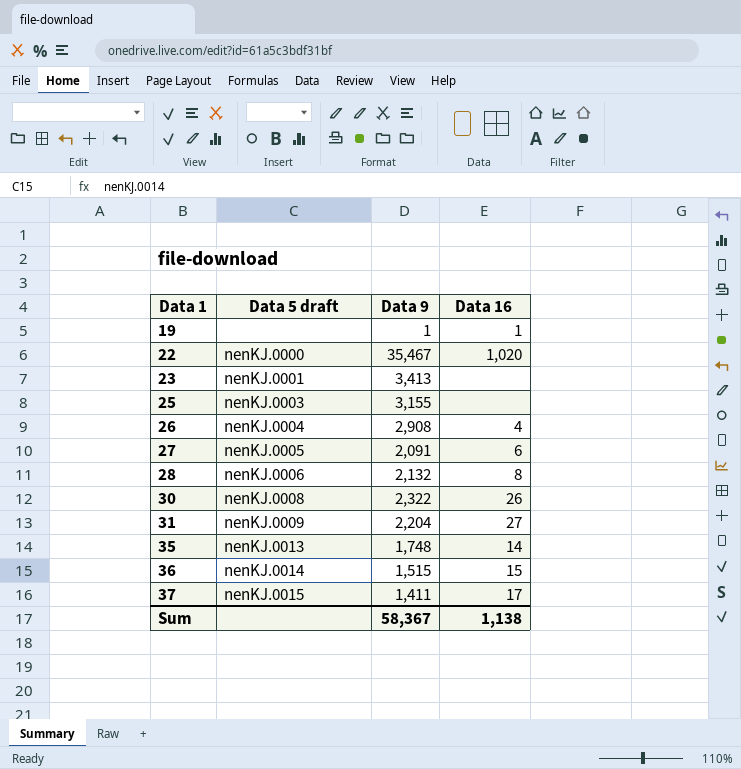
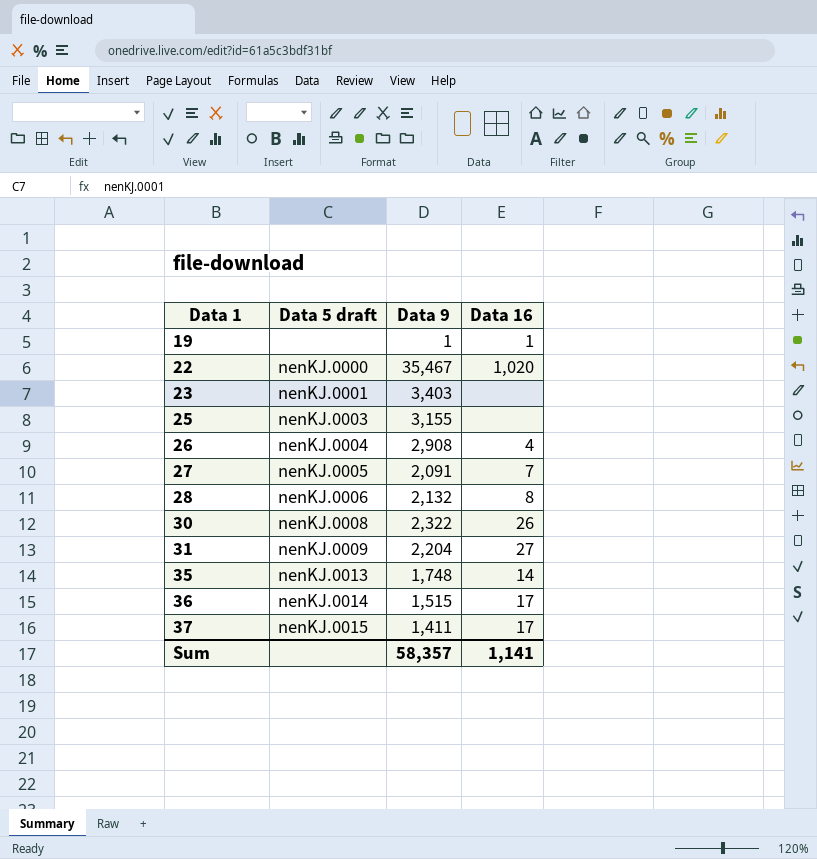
23 | Data 9: 3,413 -> 3,403
27 | Data 16: 6 -> 7
36 | Data 16: 15 -> 17
Sum | Data 9: 58,367 -> 58,357
Sum | Data 16: 1,138 -> 1,141

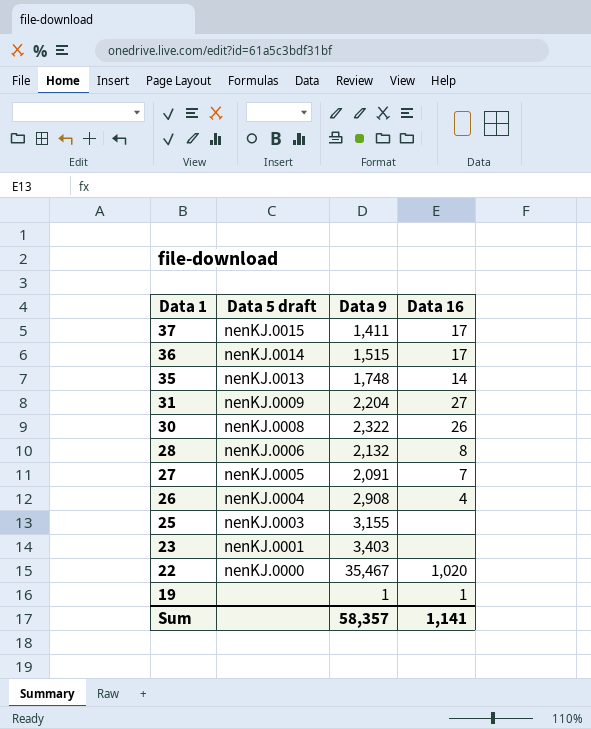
row order: Data 1 ascending -> Data 1 descending

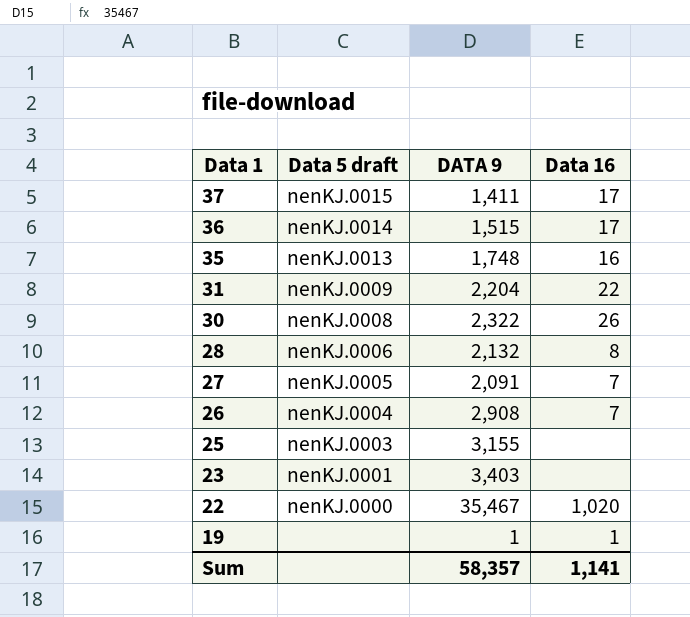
column name: Data 9 -> DATA 9
35 | Data 16: 14 -> 16
31 | Data 16: 27 -> 22
26 | Data 16: 4 -> 7

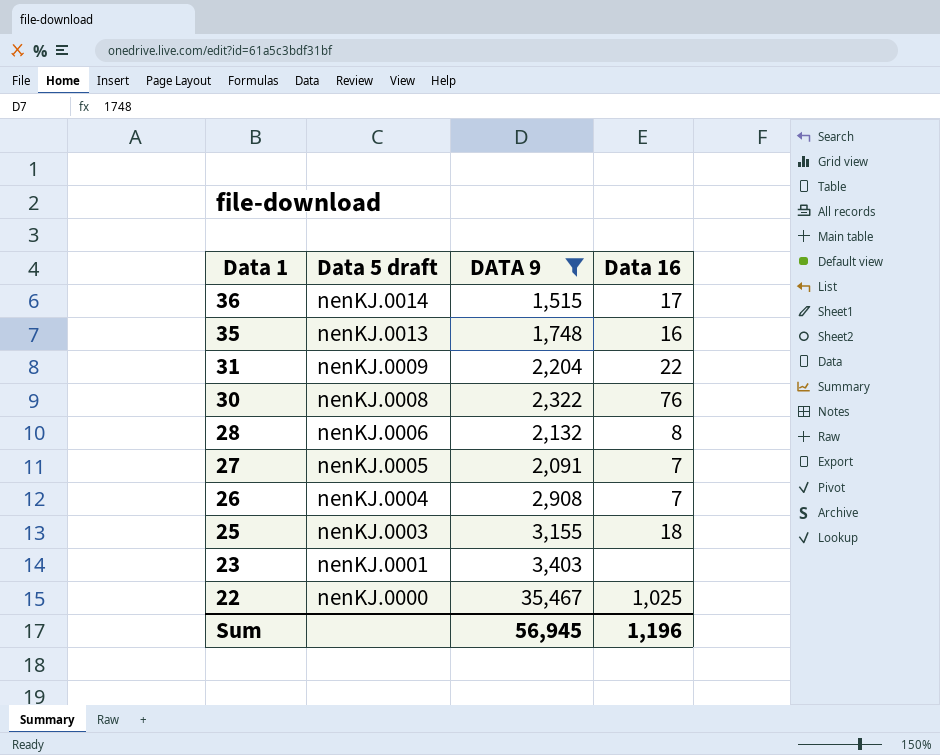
filter: none -> DATA 9 >= 1,515
30 | Data 16: 26 -> 76
25 | Data 16: none -> 18
22 | Data 16: 1,020 -> 1,025
Sum | DATA 9: 58,357 -> 56,945
Sum | Data 16: 1,141 -> 1,196

